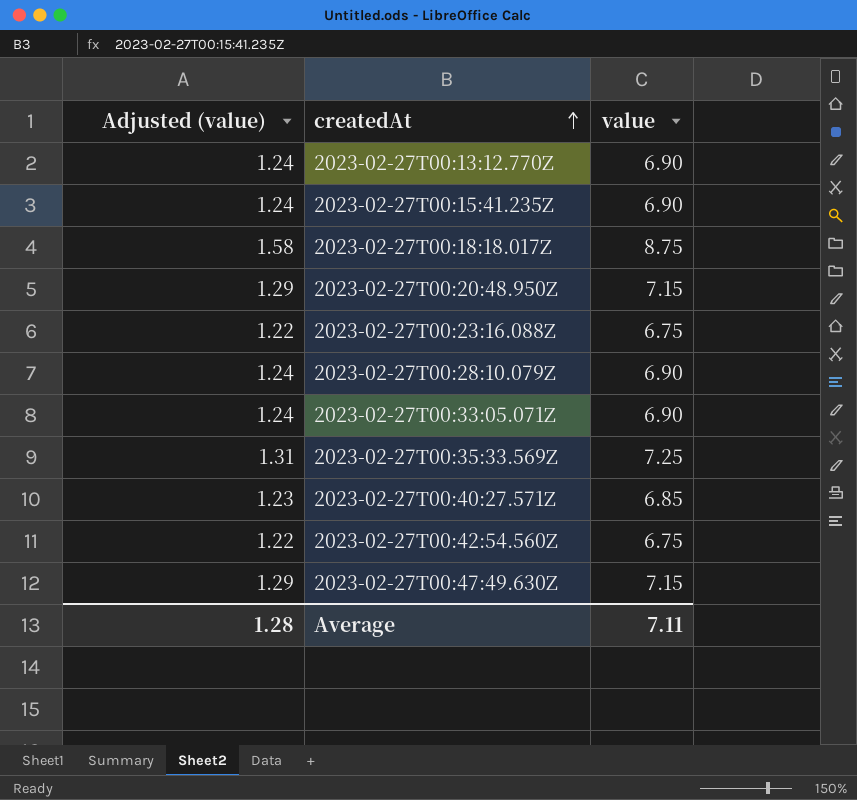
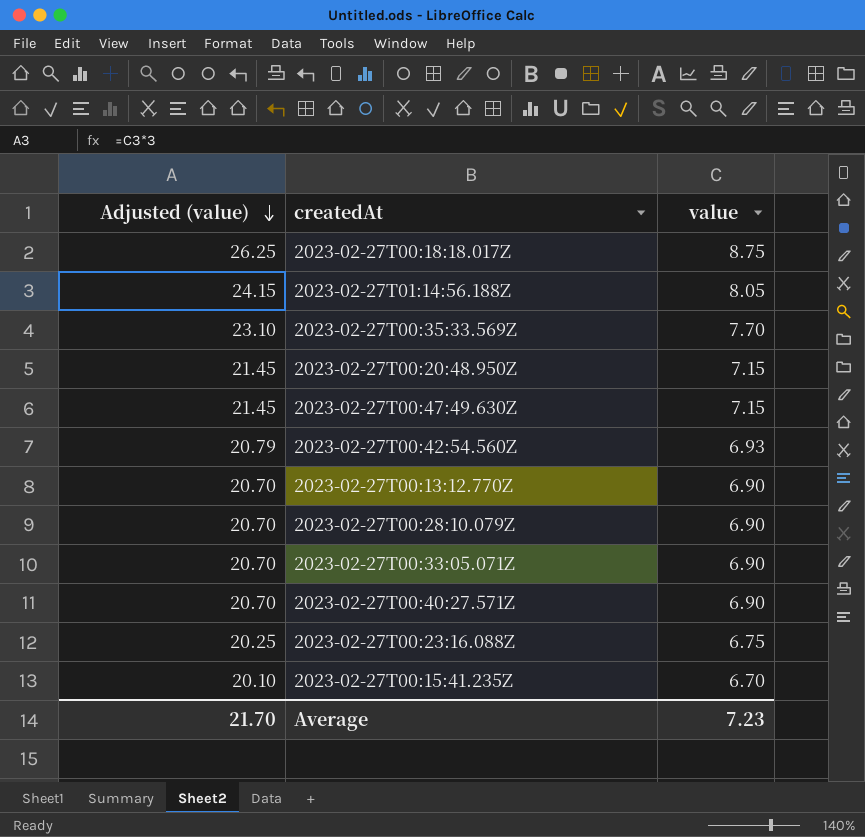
row order: createdAt ascending -> Adjusted (value) descending
column Adjusted (value) | formula: [value] * 0.18 -> [value] * 3
row 2023-02-27T01:14:56.188Z: none -> 24.15 | 8.05
2023-02-27T00:35:33.569Z | value: 7.25 -> 7.70
2023-02-27T00:42:54.560Z | value: 6.75 -> 6.93
2023-02-27T00:40:27.571Z | value: 6.85 -> 6.90
2023-02-27T00:15:41.235Z | value: 6.90 -> 6.70
Average | Adjusted (value): 1.28 -> 21.70
Average | value: 7.11 -> 7.23

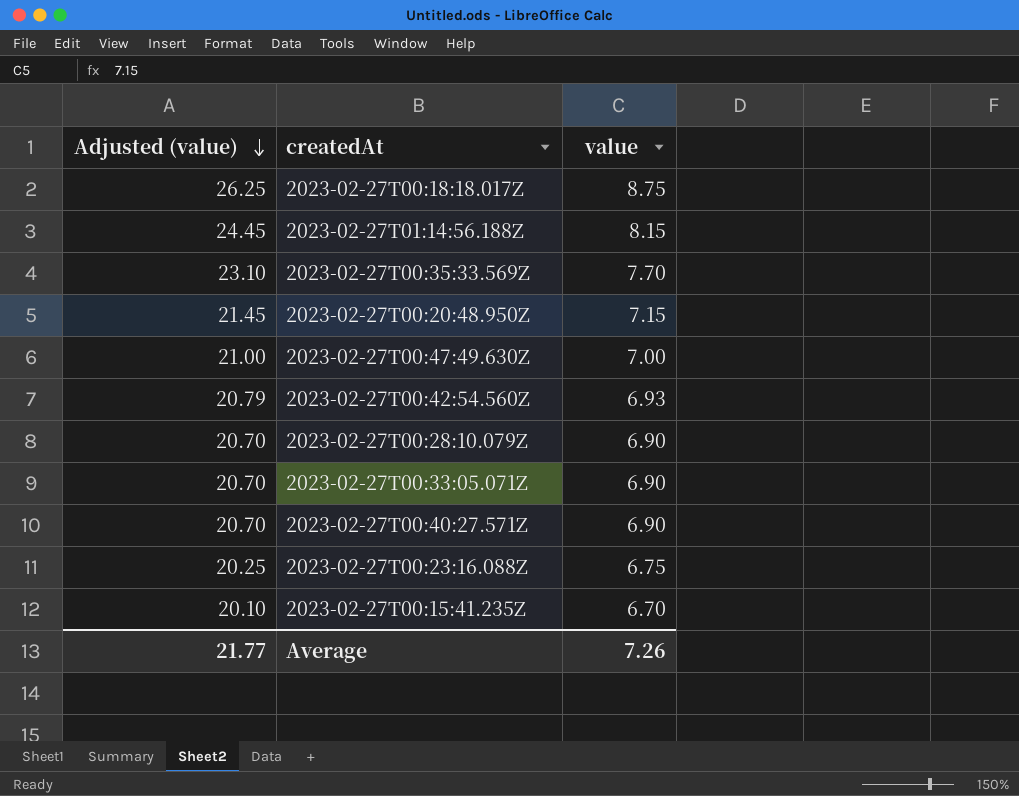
row 2023-02-27T00:13:12.770Z: 20.70 | 6.90 -> none
2023-02-27T01:14:56.188Z | Adjusted (value): 24.15 -> 24.45
2023-02-27T01:14:56.188Z | value: 8.05 -> 8.15
2023-02-27T00:47:49.630Z | Adjusted (value): 21.45 -> 21.00
2023-02-27T00:47:49.630Z | value: 7.15 -> 7.00
Average | Adjusted (value): 21.70 -> 21.77
Average | value: 7.23 -> 7.26

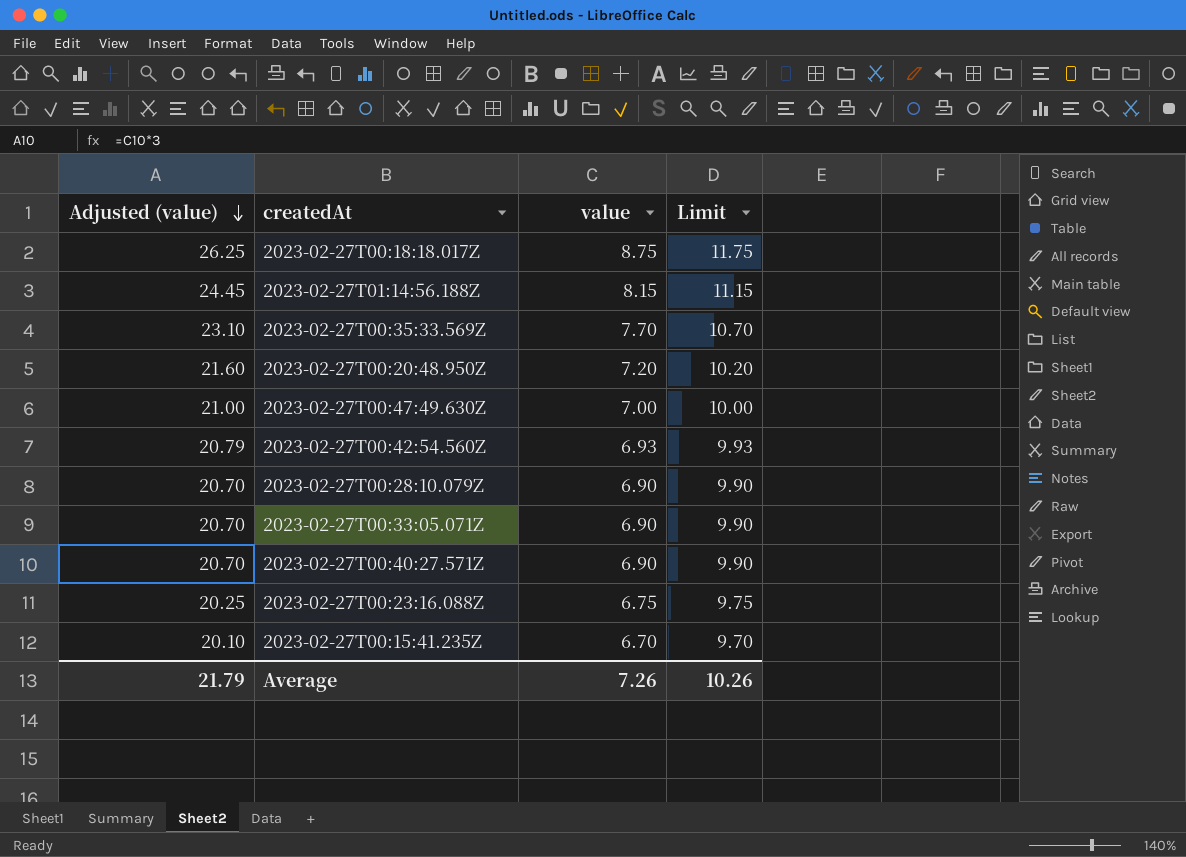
column Limit | formula: none -> [value] + 3
2023-02-27T00:20:48.950Z | Adjusted (value): 21.45 -> 21.60
2023-02-27T00:20:48.950Z | value: 7.15 -> 7.20
Average | Adjusted (value): 21.77 -> 21.79

